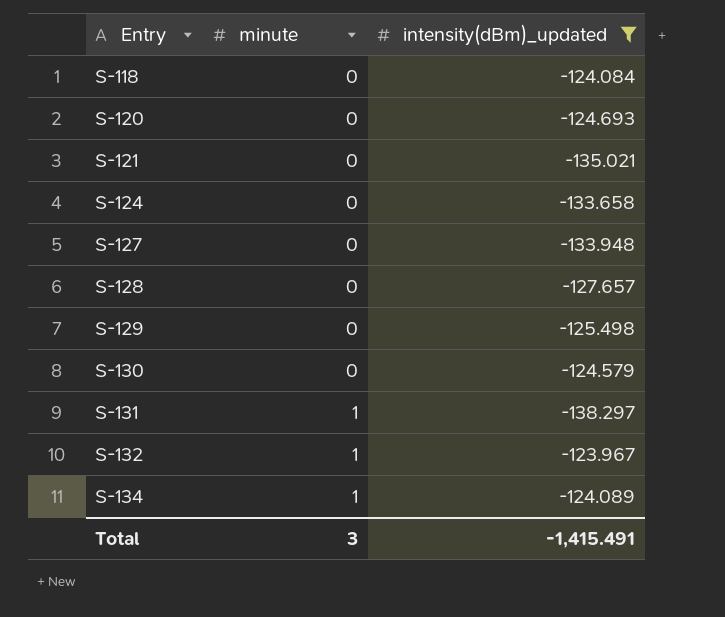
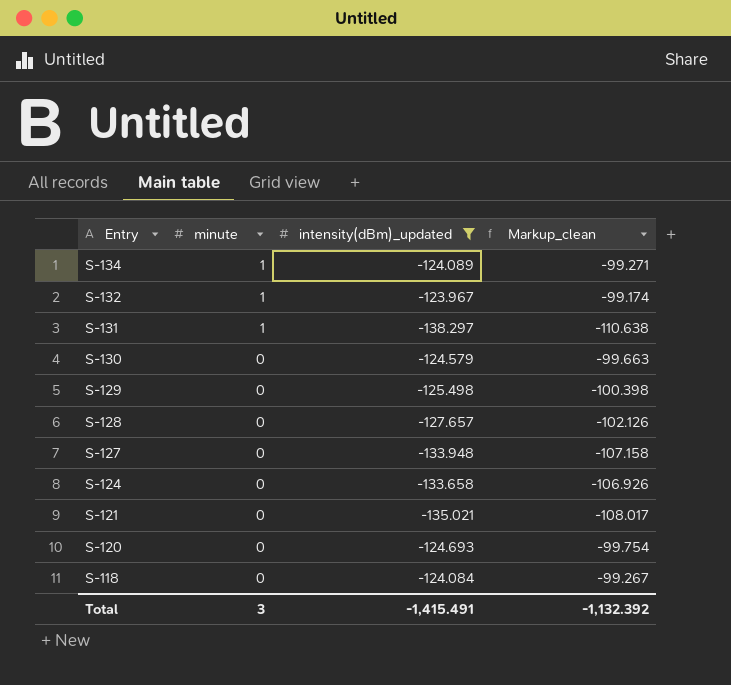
row order: Entry ascending -> Entry descending
column Markup_clean | formula: none -> [intensity(dBm)_updated] * 0.8

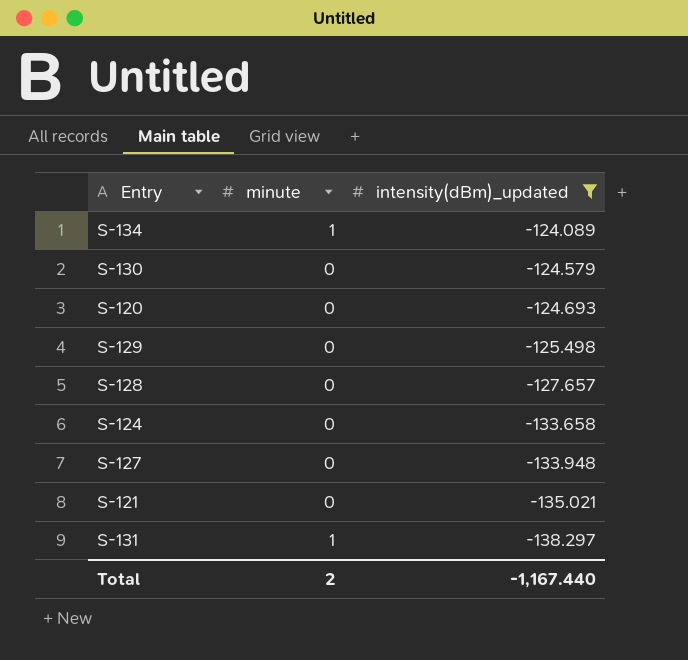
row order: Entry descending -> intensity(dBm)_updated descending
column Markup_clean | formula: [intensity(dBm)_updated] * 0.8 -> none
row S-132: 1 | -123.967 | -99.174 -> none
row S-118: 0 | -124.084 | -99.267 -> none
Total | minute: 3 -> 2
Total | intensity(dBm)_updated: -1,415.491 -> -1,167.440

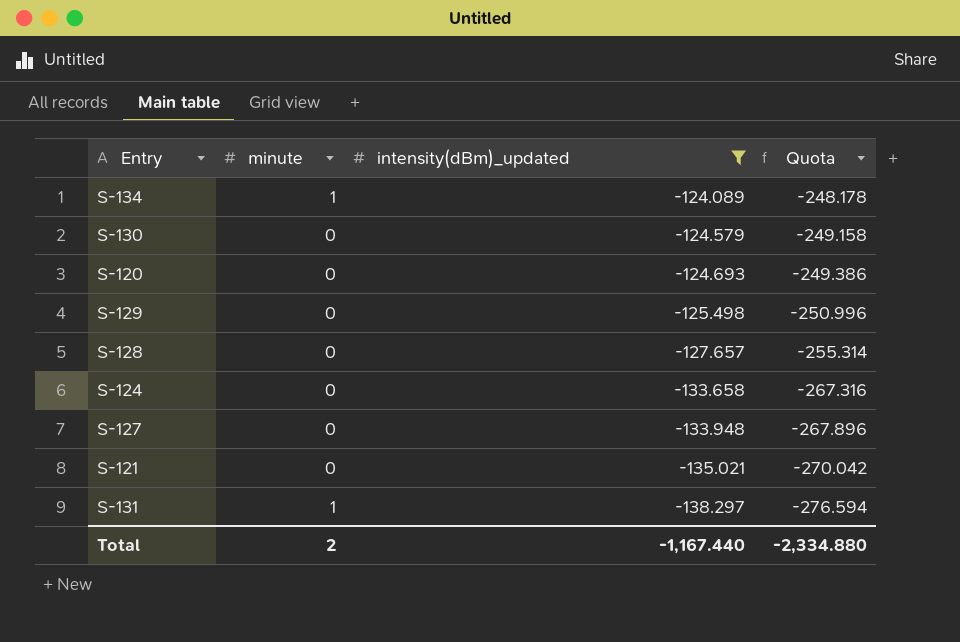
column Quota | formula: none -> [intensity(dBm)_updated] * 2

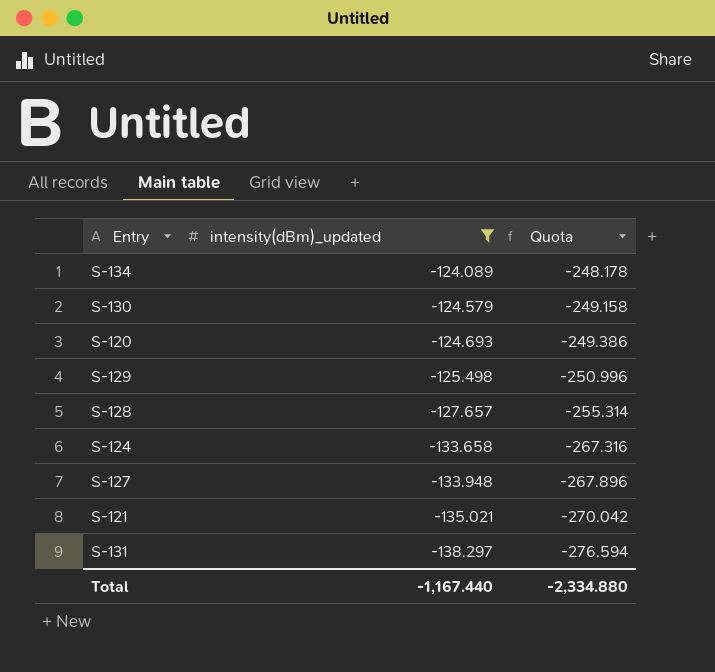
column minute | position: 2 -> none

